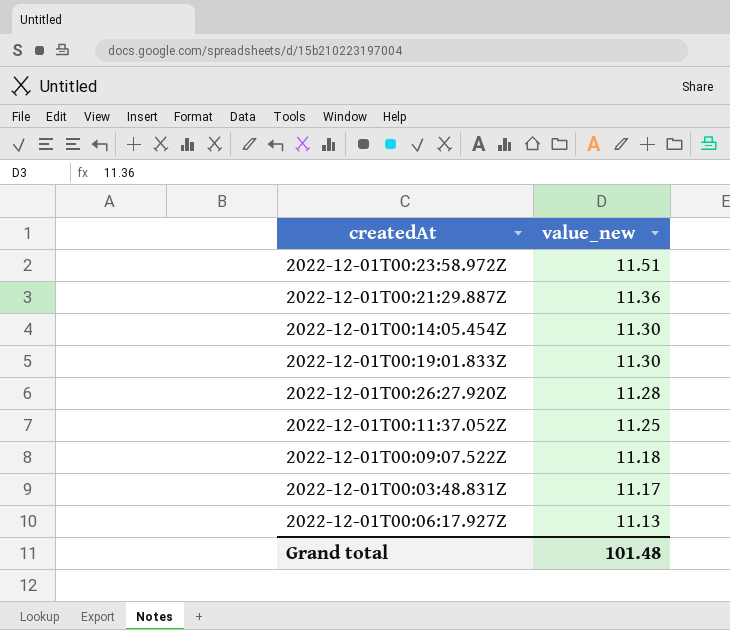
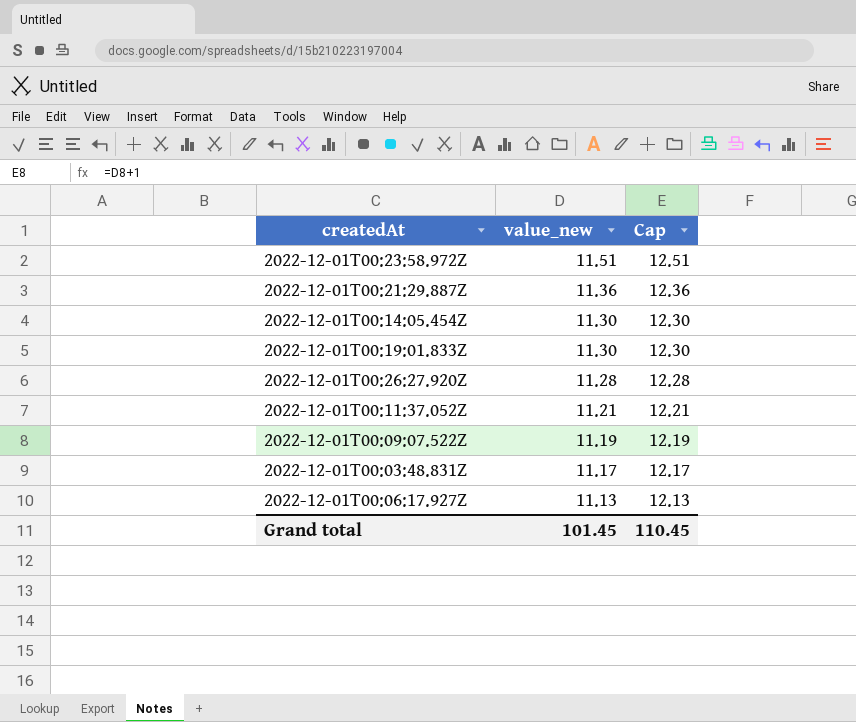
column Cap | formula: none -> [value_new] + 1
2022-12-01T00:11:37.052Z | value_new: 11.25 -> 11.21
2022-12-01T00:09:07.522Z | value_new: 11.18 -> 11.19
Grand total | value_new: 101.48 -> 101.45

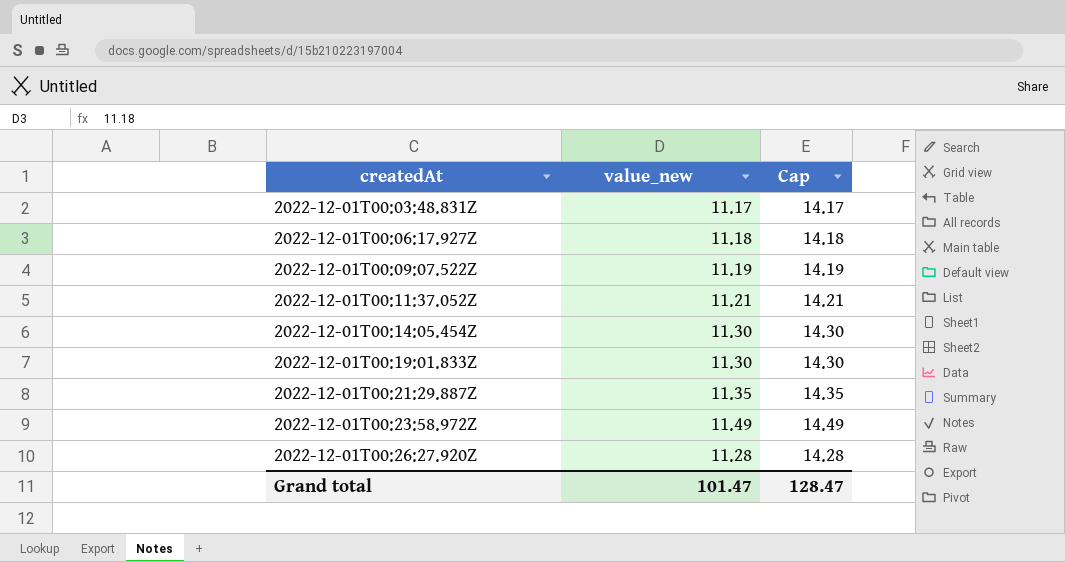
row order: value_new descending -> createdAt ascending
column Cap | formula: [value_new] + 1 -> [value_new] + 3
2022-12-01T00:06:17.927Z | value_new: 11.13 -> 11.18
2022-12-01T00:21:29.887Z | value_new: 11.36 -> 11.35
2022-12-01T00:23:58.972Z | value_new: 11.51 -> 11.49
Grand total | value_new: 101.45 -> 101.47
Grand total | Cap: 110.45 -> 128.47

